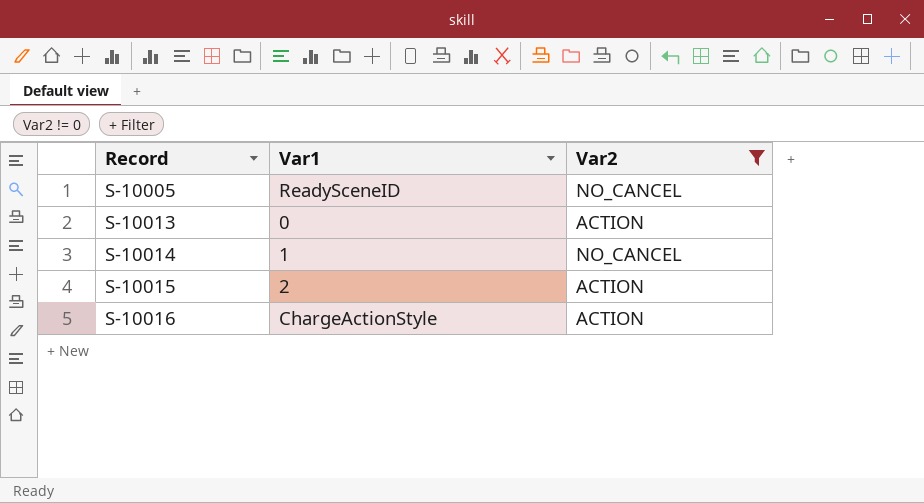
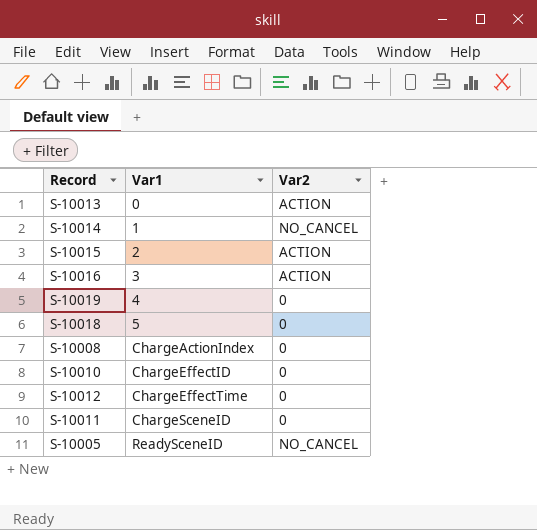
filter: Var2 != 0 -> none
row order: Record ascending -> Var1 ascending
S-10016 | Var1: ChargeActionStyle -> 3

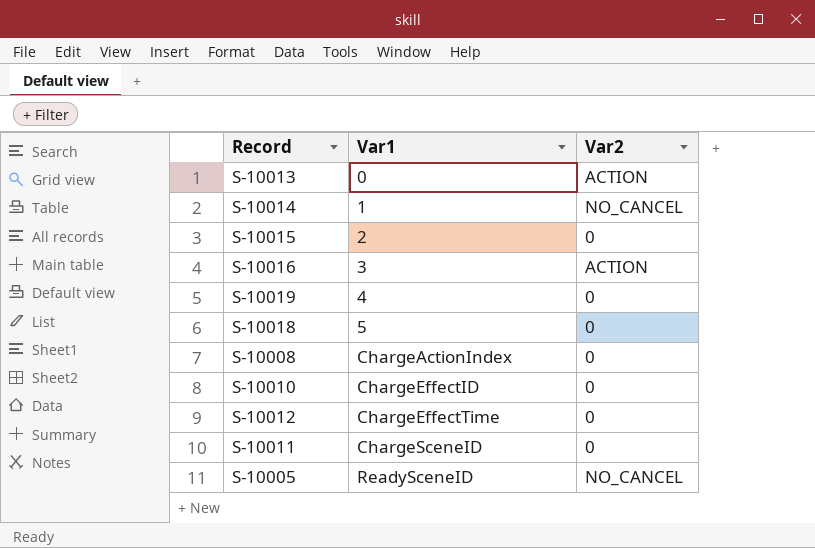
S-10015 | Var2: ACTION -> 0

